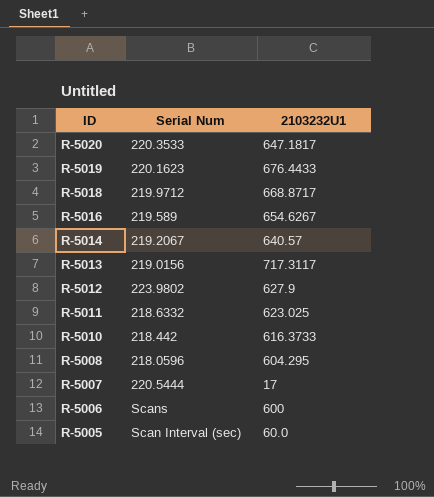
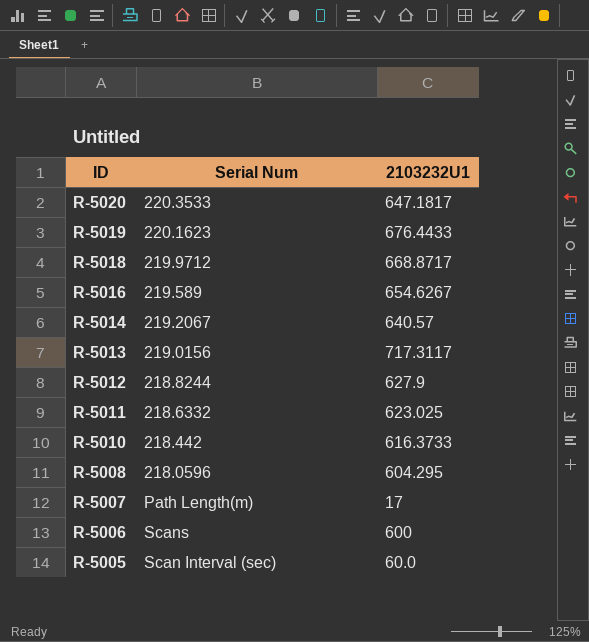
R-5012 | Serial Num: 223.9802 -> 218.8244
R-5007 | Serial Num: 220.5444 -> Path Length(m)

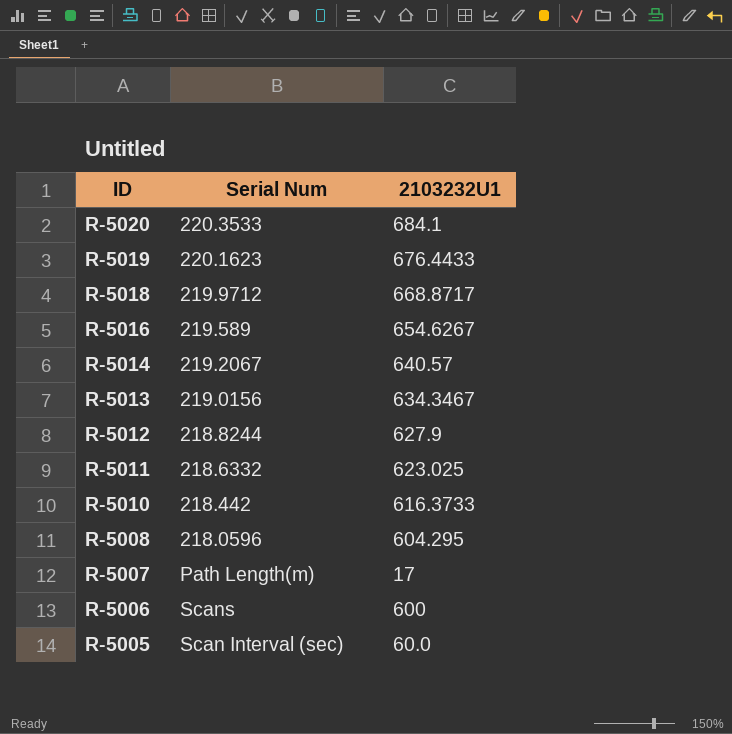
R-5020 | 2103232U1: 647.1817 -> 684.1
R-5013 | 2103232U1: 717.3117 -> 634.3467

